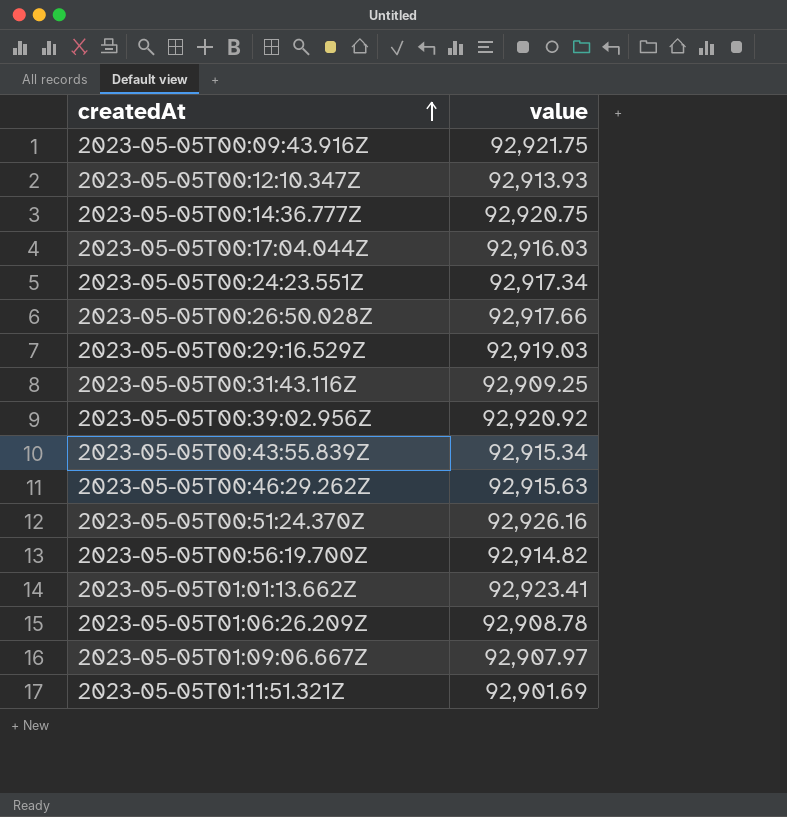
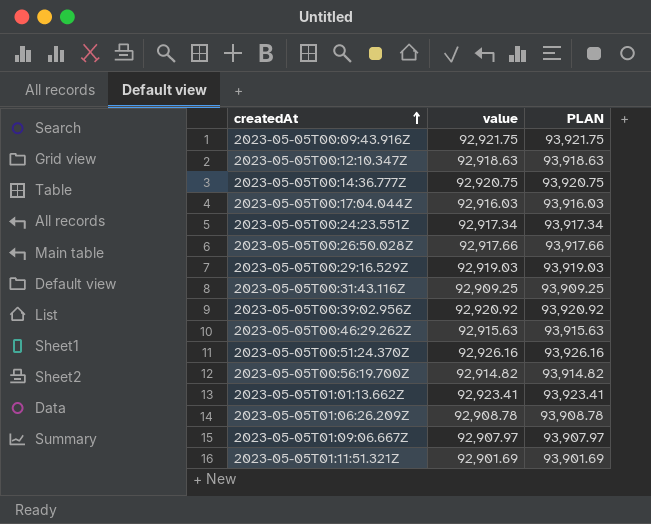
column PLAN | formula: none -> [value] + 1000
row 2023-05-05T00:43:55.839Z: 92,915.34 -> none
2023-05-05T00:12:10.347Z | value: 92,913.93 -> 92,918.63

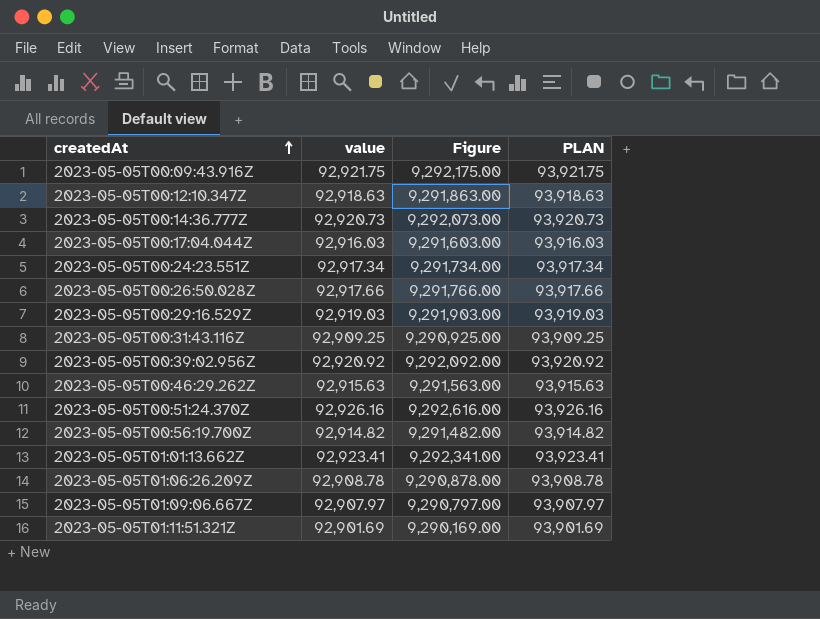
column Figure | formula: none -> [value] * 100
2023-05-05T00:14:36.777Z | value: 92,920.75 -> 92,920.73
2023-05-05T00:14:36.777Z | PLAN: 93,920.75 -> 93,920.73

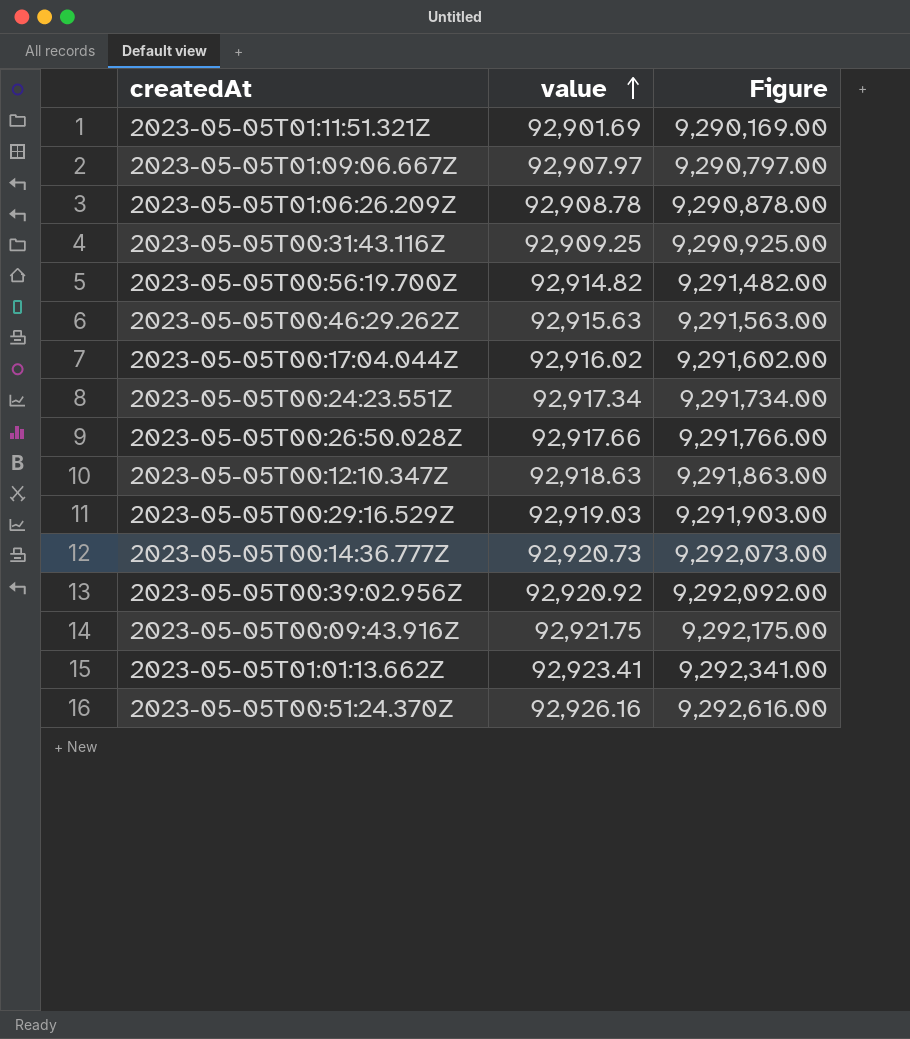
row order: createdAt ascending -> value ascending
column PLAN | formula: [value] + 1000 -> none
2023-05-05T00:17:04.044Z | value: 92,916.03 -> 92,916.02
2023-05-05T00:17:04.044Z | Figure: 9,291,603.00 -> 9,291,602.00

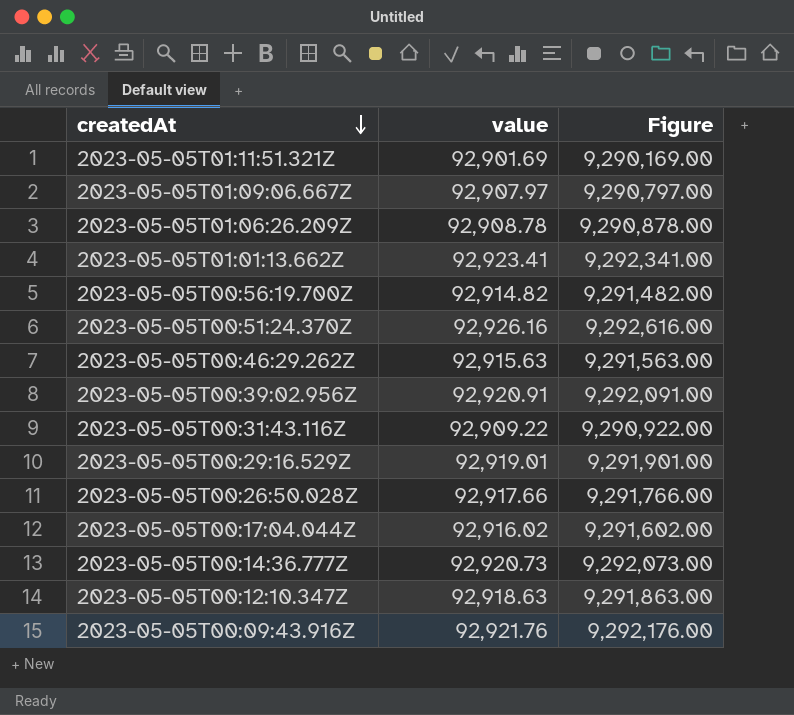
row order: value ascending -> createdAt descending
row 2023-05-05T00:24:23.551Z: 92,917.34 | 9,291,734.00 -> none
2023-05-05T00:39:02.956Z | value: 92,920.92 -> 92,920.91
2023-05-05T00:39:02.956Z | Figure: 9,292,092.00 -> 9,292,091.00
2023-05-05T00:31:43.116Z | value: 92,909.25 -> 92,909.22
2023-05-05T00:31:43.116Z | Figure: 9,290,925.00 -> 9,290,922.00
2023-05-05T00:29:16.529Z | value: 92,919.03 -> 92,919.01
2023-05-05T00:29:16.529Z | Figure: 9,291,903.00 -> 9,291,901.00
2023-05-05T00:09:43.916Z | value: 92,921.75 -> 92,921.76
2023-05-05T00:09:43.916Z | Figure: 9,292,175.00 -> 9,292,176.00

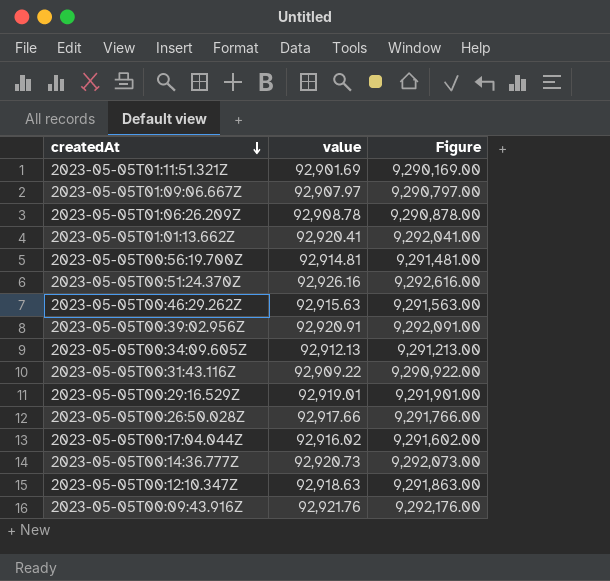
2023-05-05T01:01:13.662Z | value: 92,923.41 -> 92,920.41
2023-05-05T01:01:13.662Z | Figure: 9,292,341.00 -> 9,292,041.00
2023-05-05T00:56:19.700Z | value: 92,914.82 -> 92,914.81
2023-05-05T00:56:19.700Z | Figure: 9,291,482.00 -> 9,291,481.00
row 2023-05-05T00:34:09.605Z: none -> 92,912.13 | 9,291,213.00

